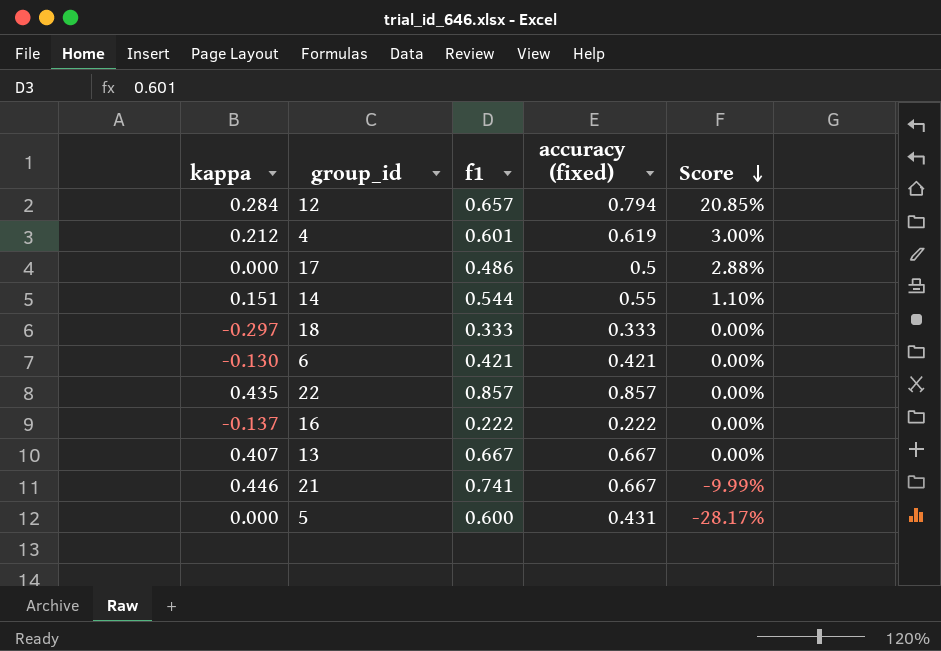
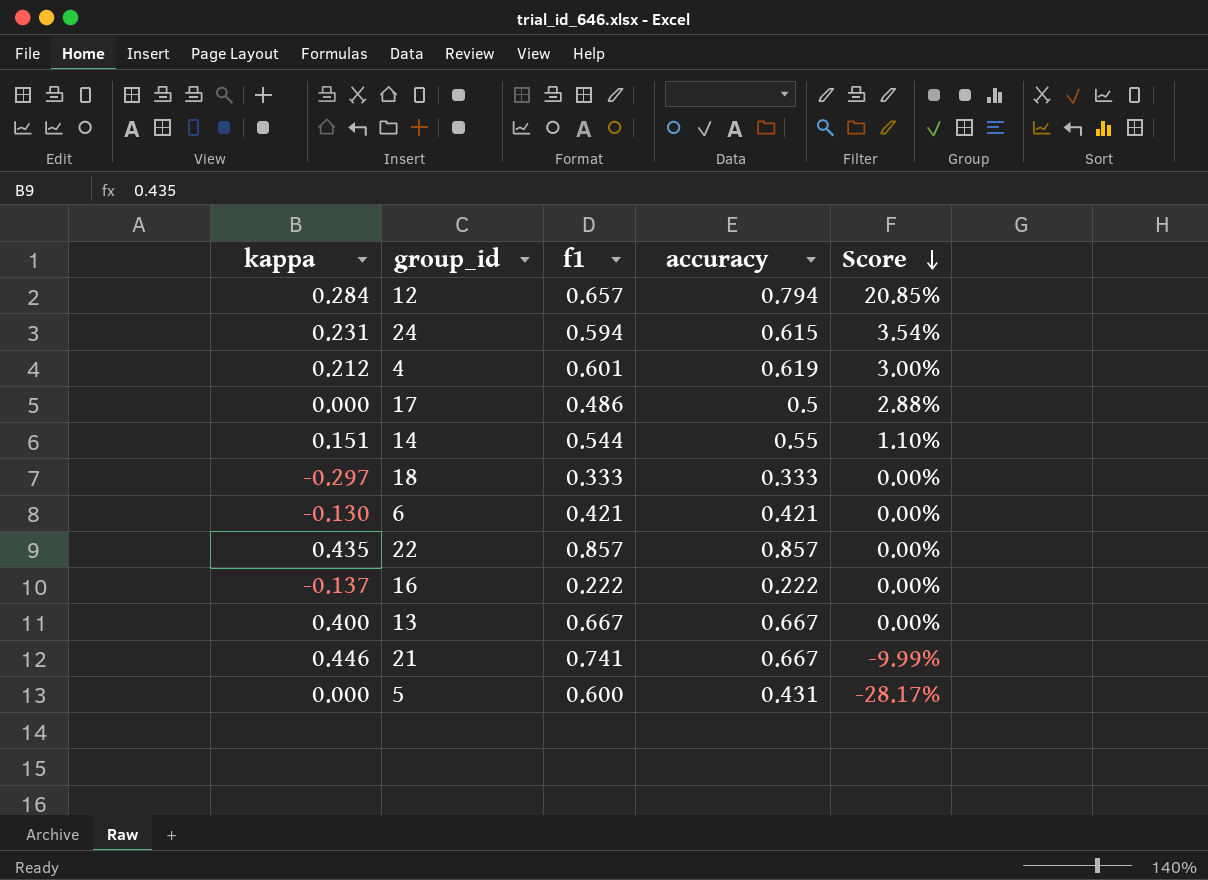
column name: accuracy (fixed) -> accuracy
row 24: none -> 0.231 | 0.594 | 0.615 | 3.54%
13 | kappa: 0.407 -> 0.400

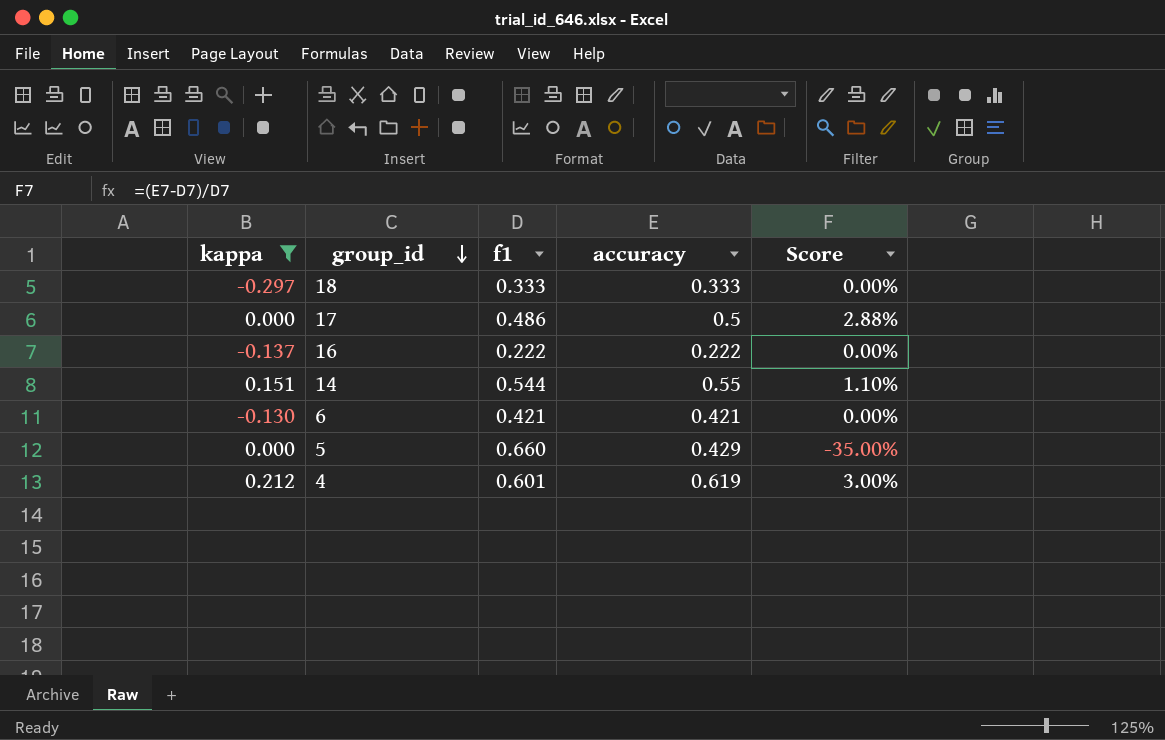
filter: none -> kappa <= 0.212
row order: Score descending -> group_id descending
5 | f1: 0.600 -> 0.660
5 | accuracy: 0.431 -> 0.429
5 | Score: -28.17% -> -35.00%

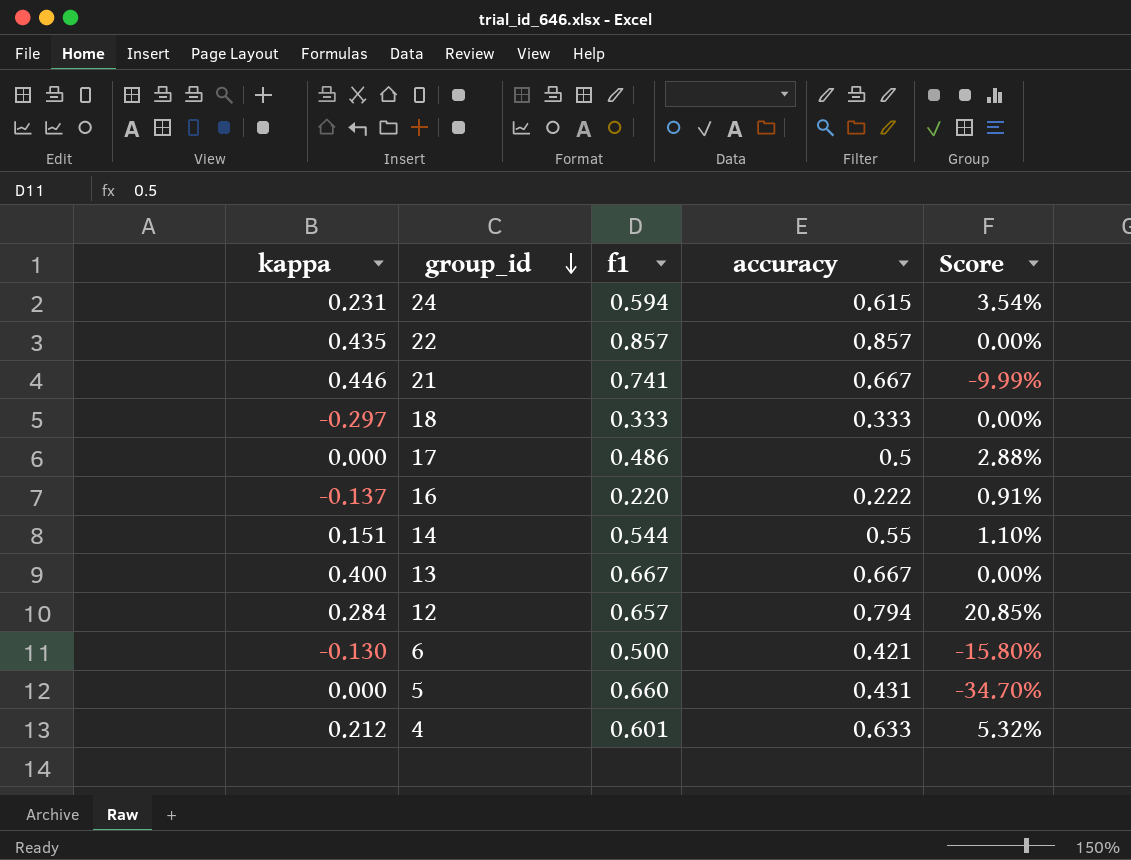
filter: kappa <= 0.212 -> none
16 | f1: 0.222 -> 0.220
16 | Score: 0.00% -> 0.91%
6 | f1: 0.421 -> 0.500
6 | Score: 0.00% -> -15.80%
5 | accuracy: 0.429 -> 0.431
5 | Score: -35.00% -> -34.70%
4 | accuracy: 0.619 -> 0.633
4 | Score: 3.00% -> 5.32%

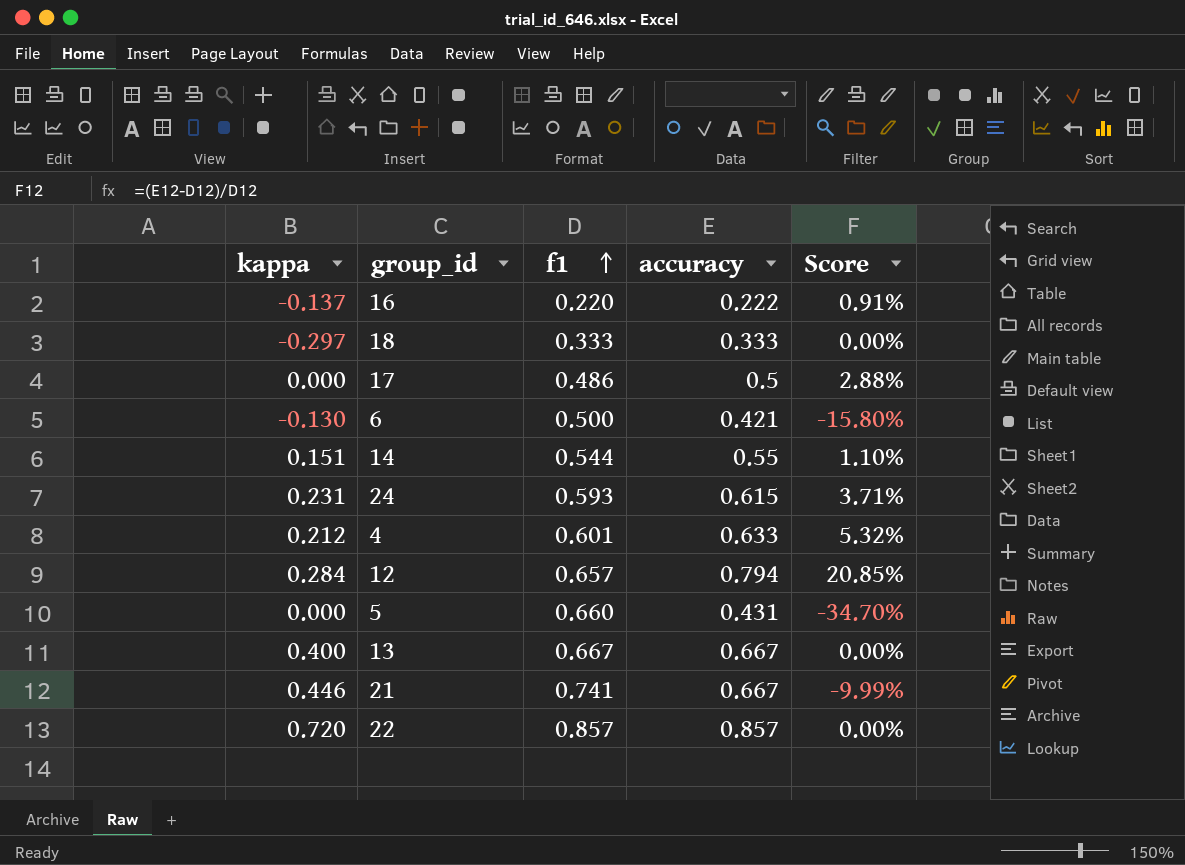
row order: group_id descending -> f1 ascending
24 | f1: 0.594 -> 0.593
24 | Score: 3.54% -> 3.71%
22 | kappa: 0.435 -> 0.720

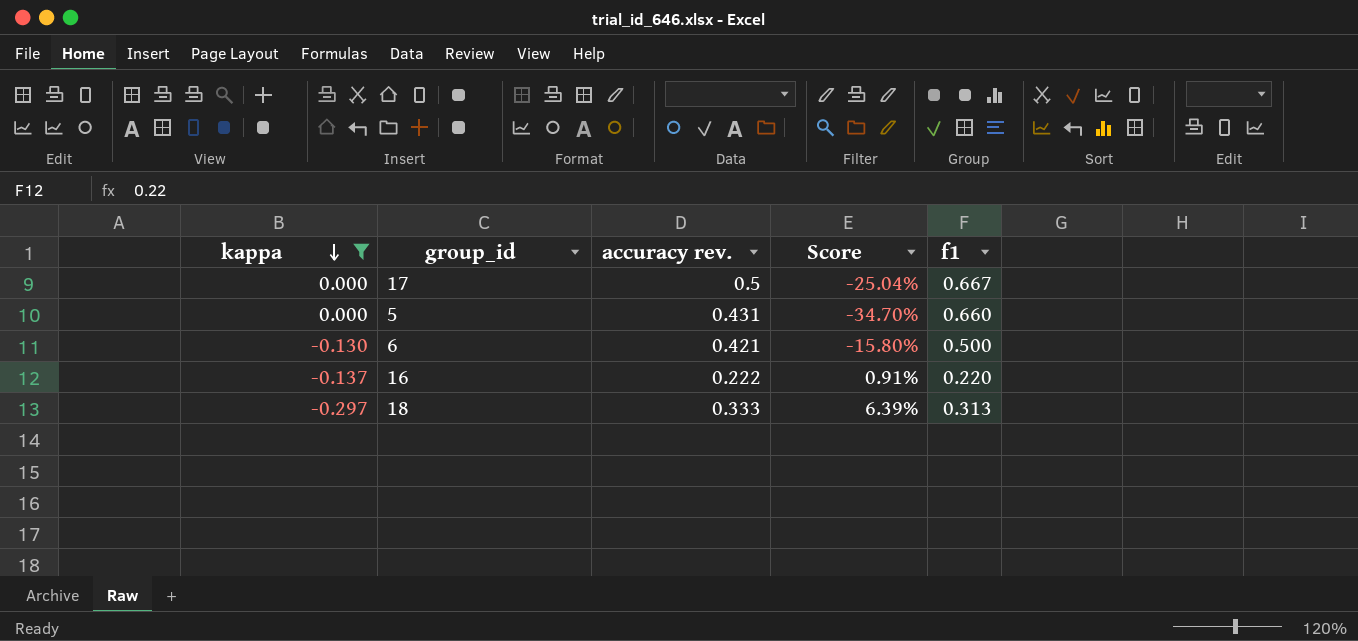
filter: none -> kappa <= 0.000
row order: f1 ascending -> kappa descending
column name: accuracy -> accuracy rev.
column f1 | position: 3 -> 5
17 | Score: 2.88% -> -25.04%
17 | f1: 0.486 -> 0.667
18 | Score: 0.00% -> 6.39%
18 | f1: 0.333 -> 0.313

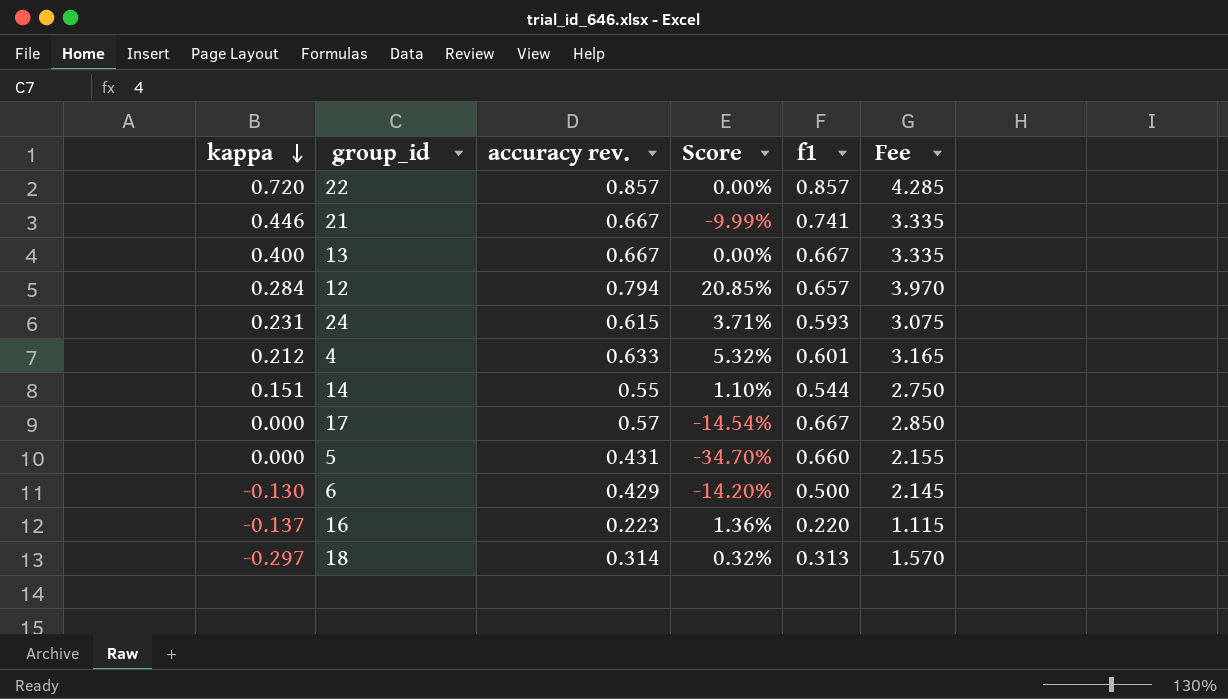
filter: kappa <= 0.000 -> none
column Fee | formula: none -> [accuracy rev.] * 5
17 | accuracy rev.: 0.5 -> 0.57
17 | Score: -25.04% -> -14.54%
6 | accuracy rev.: 0.421 -> 0.429
6 | Score: -15.80% -> -14.20%
16 | accuracy rev.: 0.222 -> 0.223
16 | Score: 0.91% -> 1.36%
18 | accuracy rev.: 0.333 -> 0.314
18 | Score: 6.39% -> 0.32%

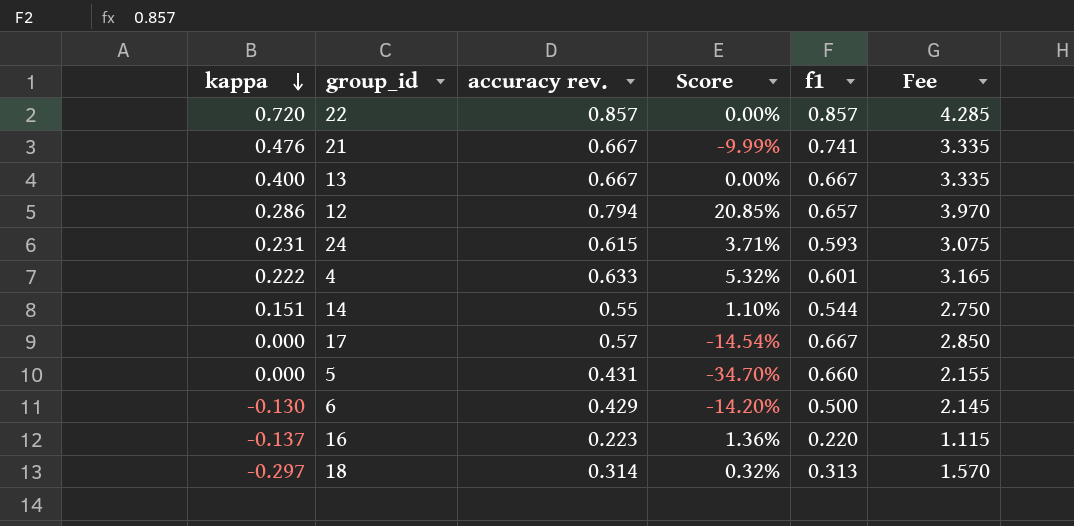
21 | kappa: 0.446 -> 0.476
12 | kappa: 0.284 -> 0.286
4 | kappa: 0.212 -> 0.222

